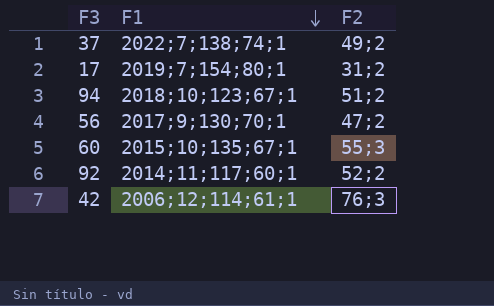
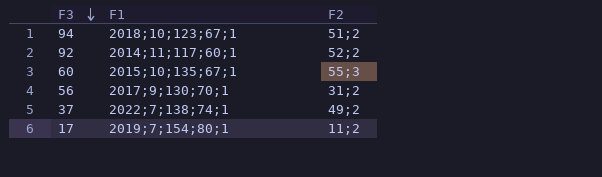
row order: F1 descending -> F3 descending
row 42: 2006;12;114;61;1 | 76;3 -> none
56 | F2: 47;2 -> 31;2
17 | F2: 31;2 -> 11;2

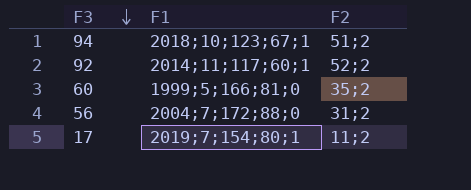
row 37: 2022;7;138;74;1 | 49;2 -> none
60 | F1: 2015;10;135;67;1 -> 1999;5;166;81;0
60 | F2: 55;3 -> 35;2
56 | F1: 2017;9;130;70;1 -> 2004;7;172;88;0

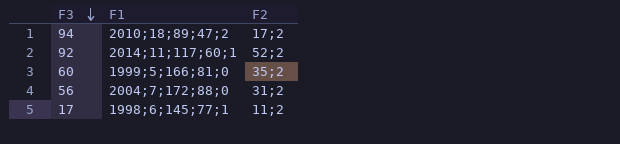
94 | F1: 2018;10;123;67;1 -> 2010;18;89;47;2
94 | F2: 51;2 -> 17;2
17 | F1: 2019;7;154;80;1 -> 1998;6;145;77;1

